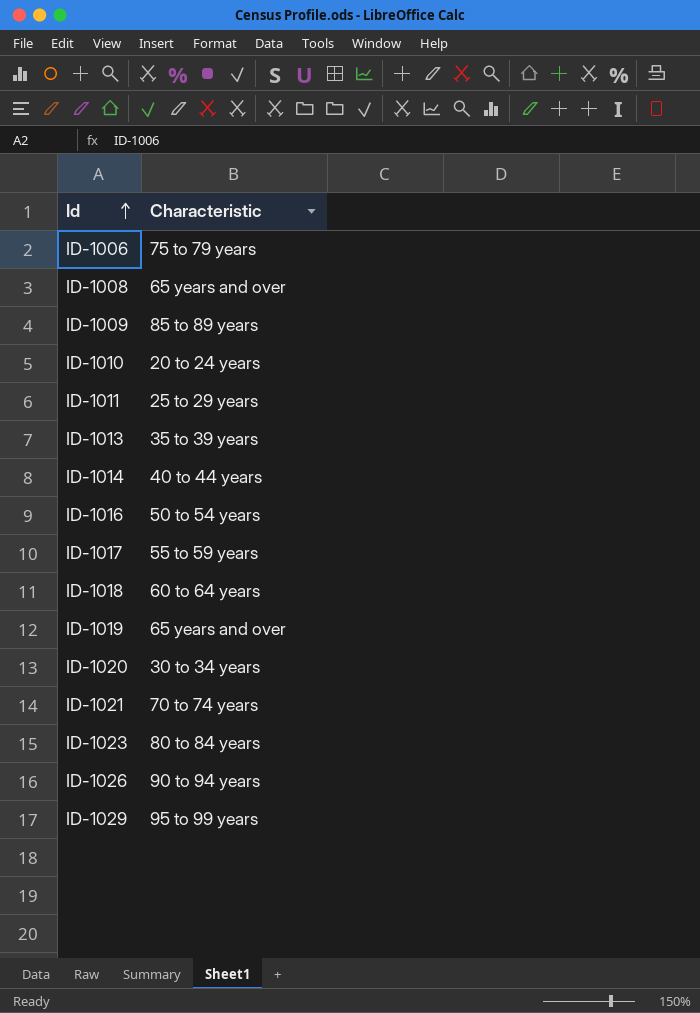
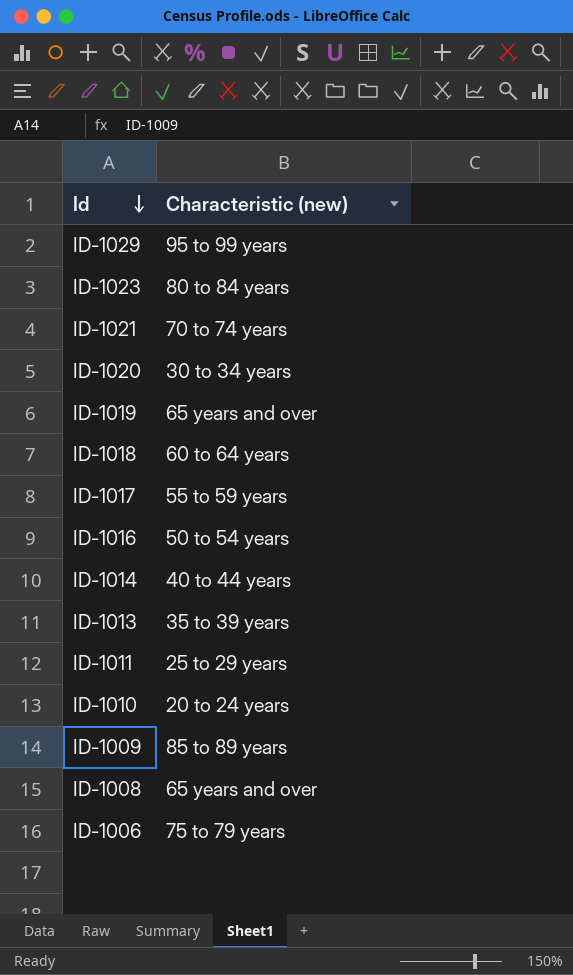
row order: Id ascending -> Id descending
column name: Characteristic -> Characteristic (new)
row ID-1026: 90 to 94 years -> none

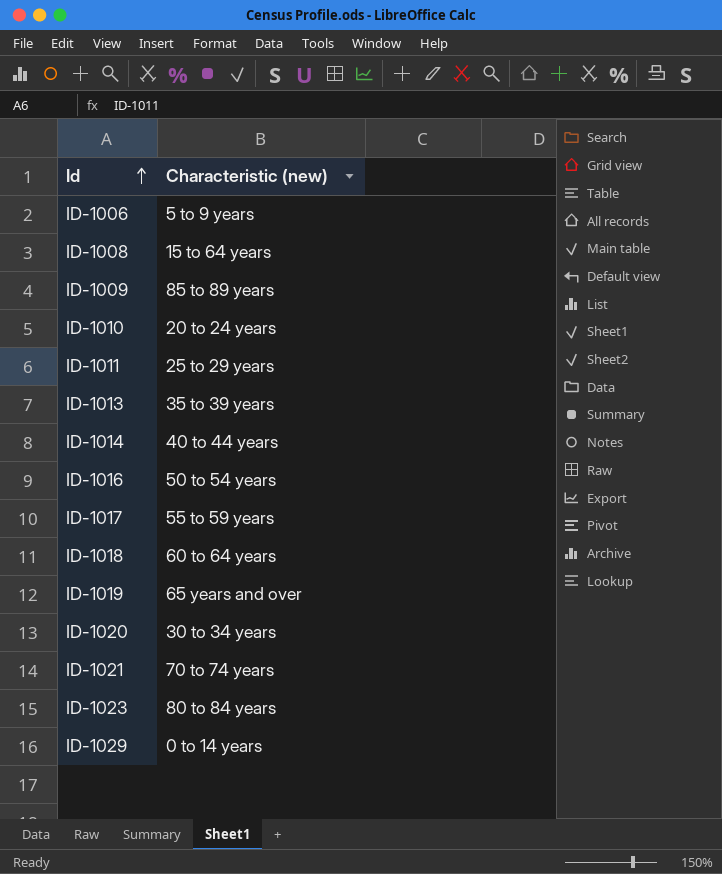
row order: Id descending -> Id ascending
ID-1006 | Characteristic (new): 75 to 79 years -> 5 to 9 years
ID-1008 | Characteristic (new): 65 years and over -> 15 to 64 years
ID-1029 | Characteristic (new): 95 to 99 years -> 0 to 14 years

